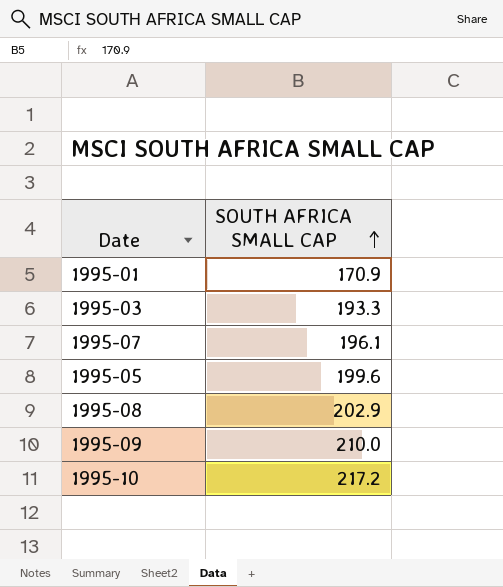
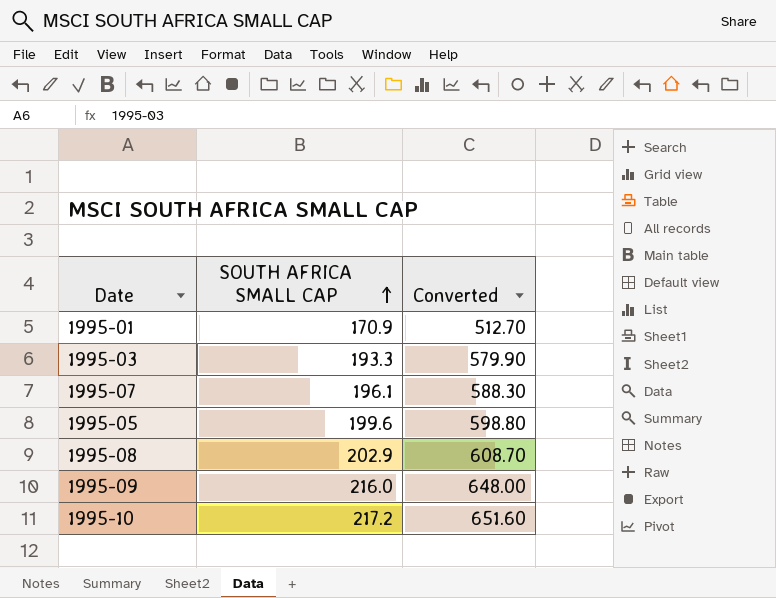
column Converted | formula: none -> [SOUTH AFRICA SMALL CAP] * 3
1995-09 | SOUTH AFRICA SMALL CAP: 210.0 -> 216.0

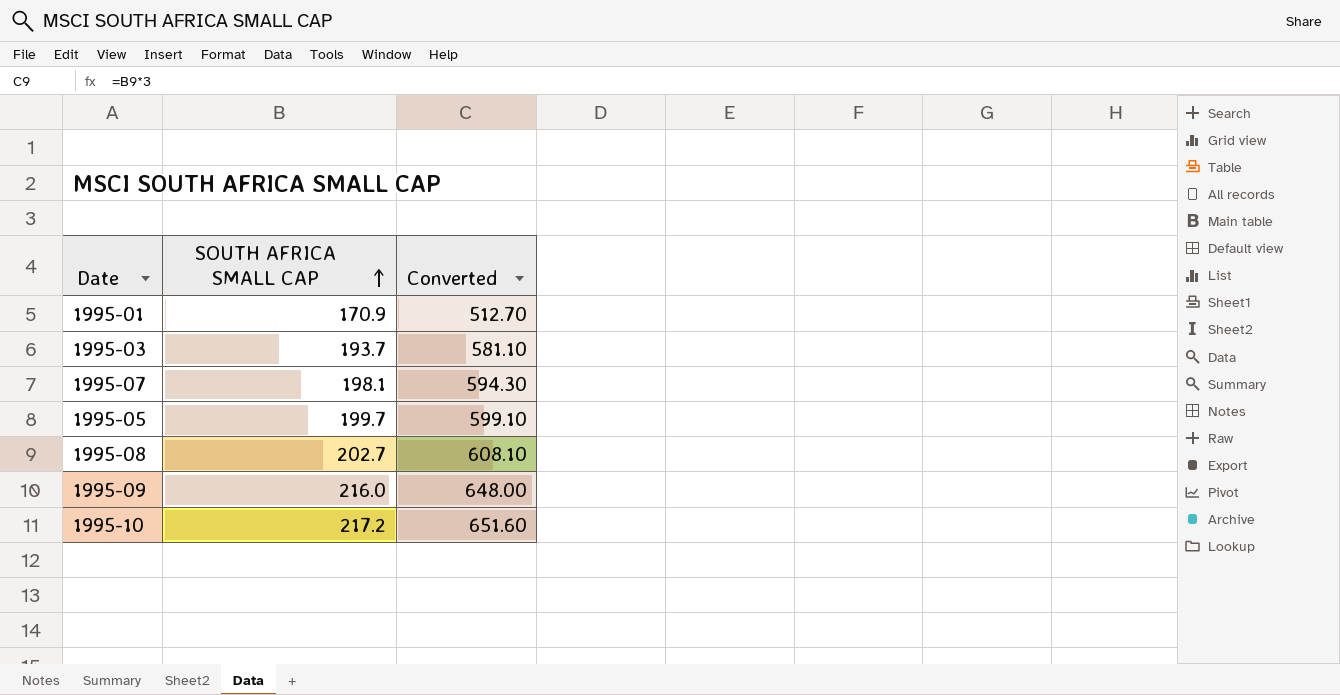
1995-03 | SOUTH AFRICA SMALL CAP: 193.3 -> 193.7
1995-03 | Converted: 579.90 -> 581.10
1995-07 | SOUTH AFRICA SMALL CAP: 196.1 -> 198.1
1995-07 | Converted: 588.30 -> 594.30
1995-05 | SOUTH AFRICA SMALL CAP: 199.6 -> 199.7
1995-05 | Converted: 598.80 -> 599.10
1995-08 | SOUTH AFRICA SMALL CAP: 202.9 -> 202.7
1995-08 | Converted: 608.70 -> 608.10

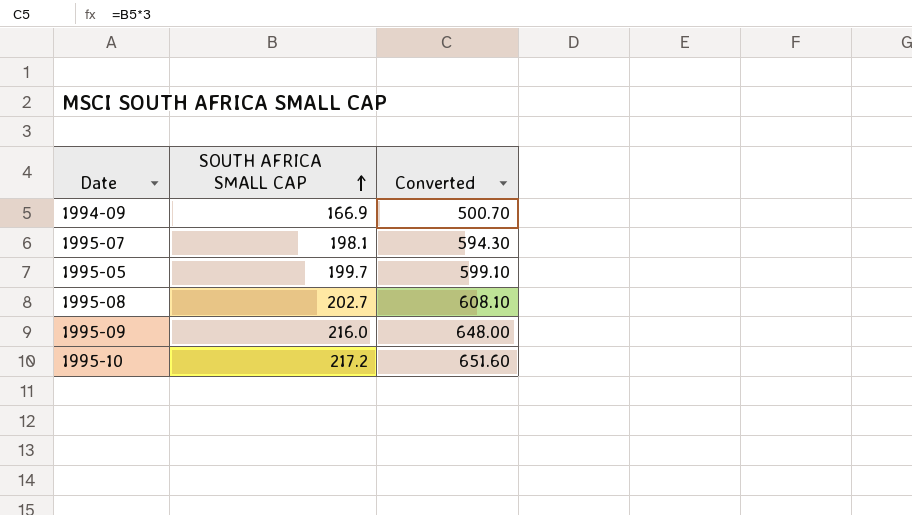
row 1995-01: 170.9 | 512.70 -> none
row 1995-03: 193.7 | 581.10 -> none
row 1994-09: none -> 166.9 | 500.70

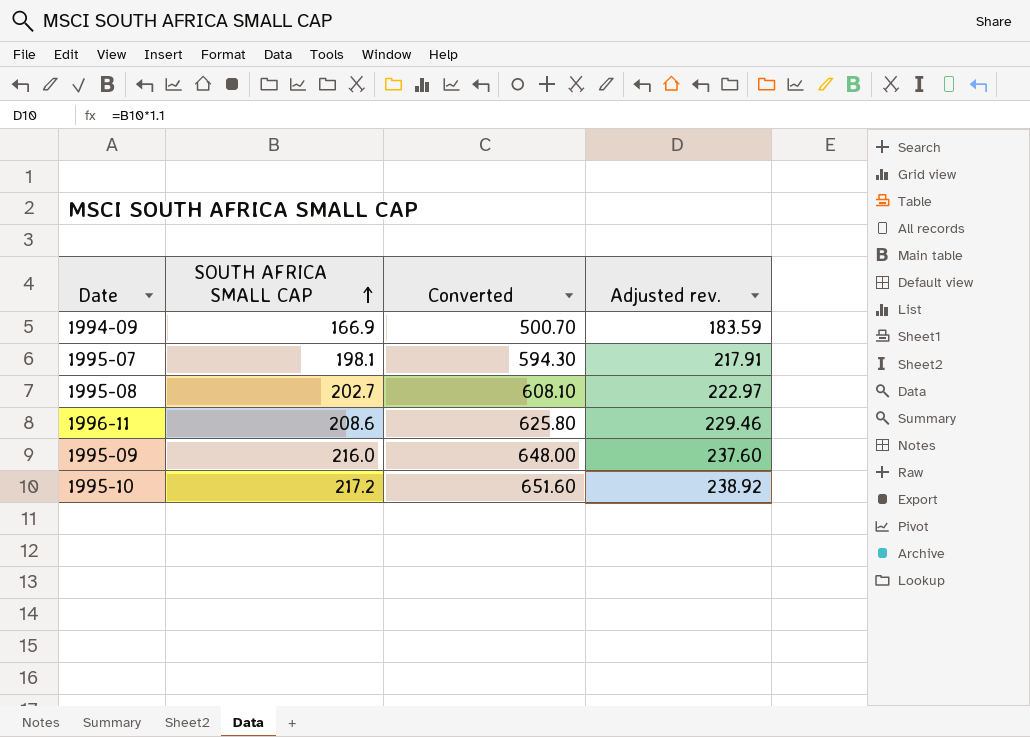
column Adjusted rev. | formula: none -> [SOUTH AFRICA SMALL CAP] * 1.1
row 1995-05: 199.7 | 599.10 -> none
row 1996-11: none -> 208.6 | 625.80 | 229.46

